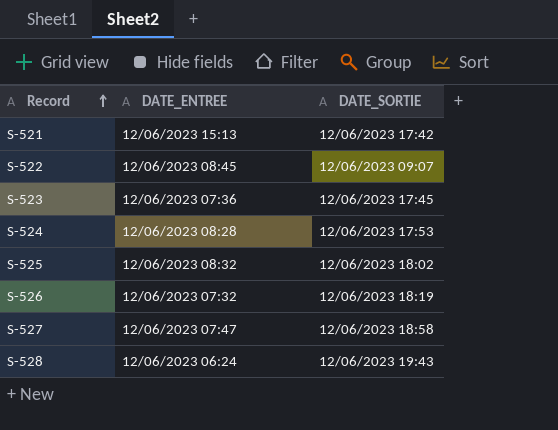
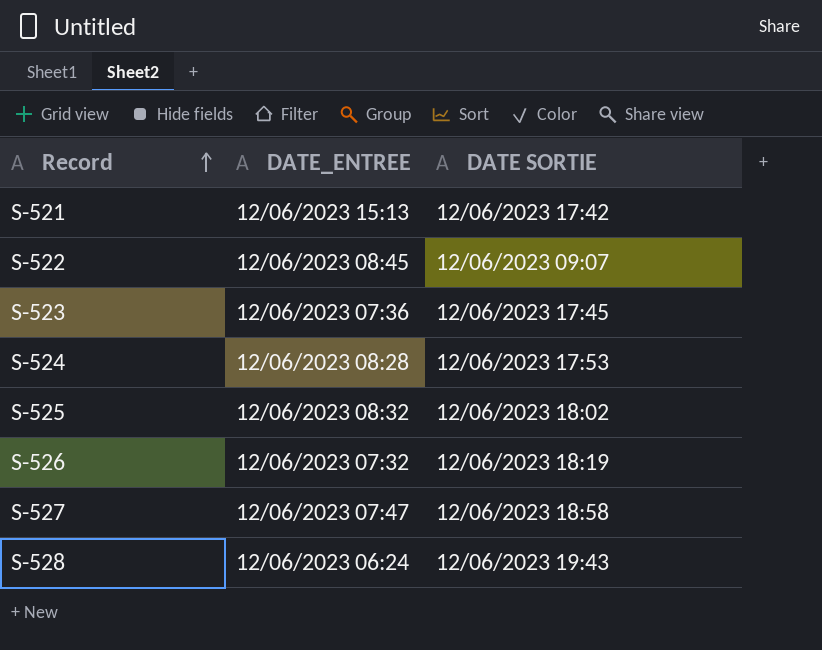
column name: DATE_SORTIE -> DATE SORTIE

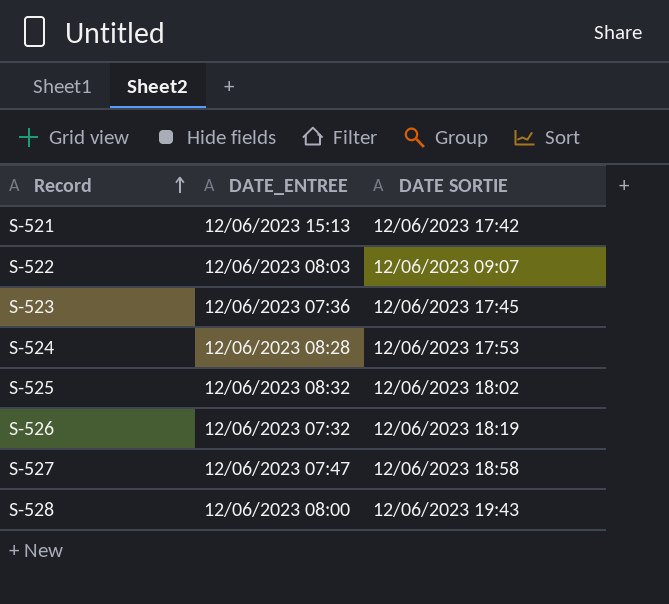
S-522 | DATE_ENTREE: 12/06/2023 08:45 -> 12/06/2023 08:03
S-528 | DATE_ENTREE: 12/06/2023 06:24 -> 12/06/2023 08:00

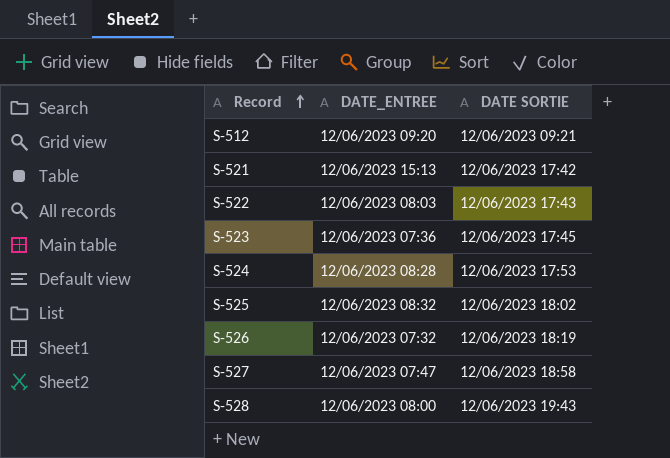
row S-512: none -> 12/06/2023 09:20 | 12/06/2023 09:21
S-522 | DATE SORTIE: 12/06/2023 09:07 -> 12/06/2023 17:43

